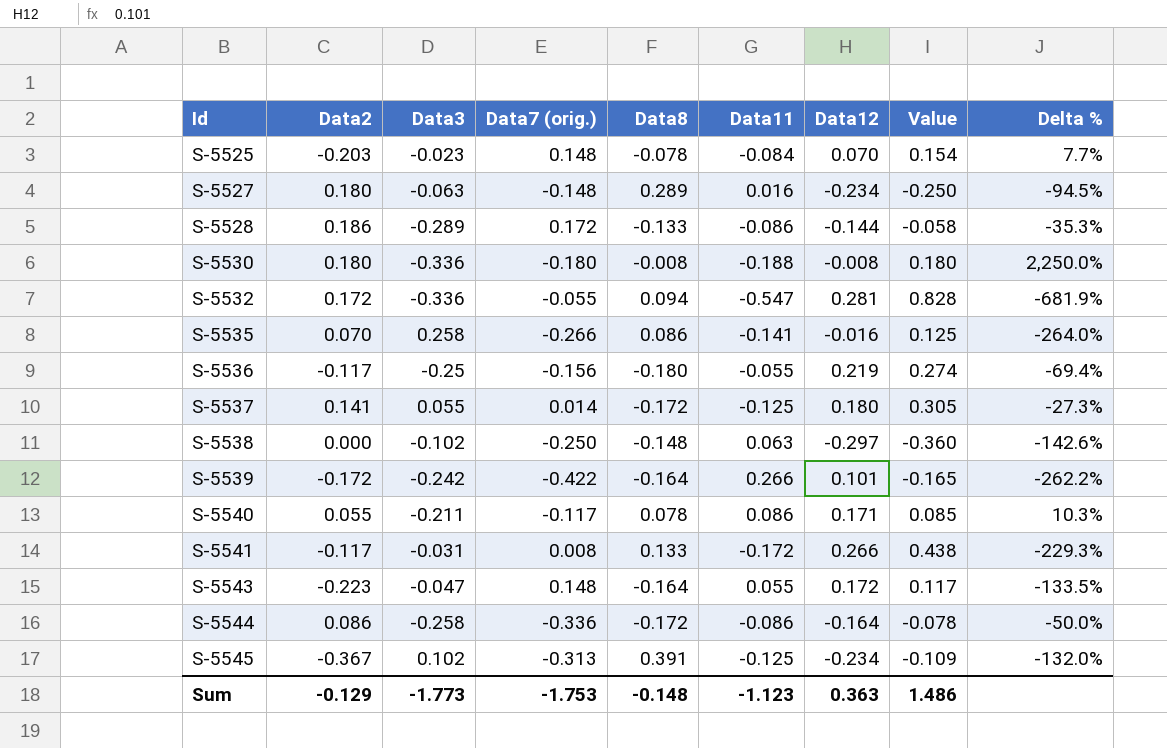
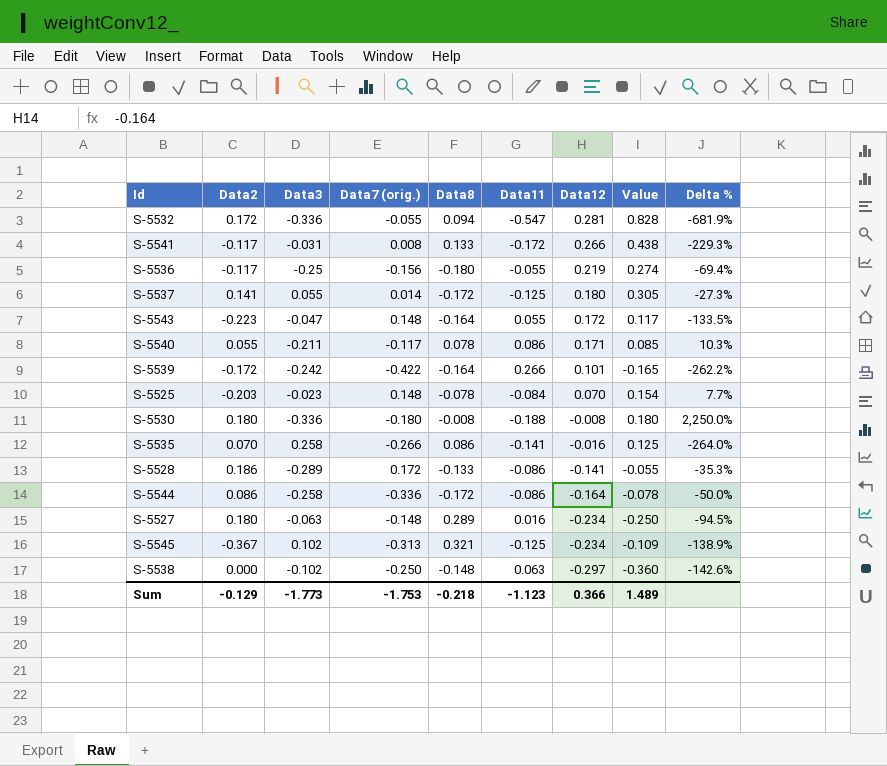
row order: Id ascending -> Data12 descending
S-5528 | Data12: -0.144 -> -0.141
S-5528 | Value: -0.058 -> -0.055
S-5545 | Data8: 0.391 -> 0.321
S-5545 | Delta %: -132.0% -> -138.9%
Sum | Data8: -0.148 -> -0.218
Sum | Data12: 0.363 -> 0.366
Sum | Value: 1.486 -> 1.489

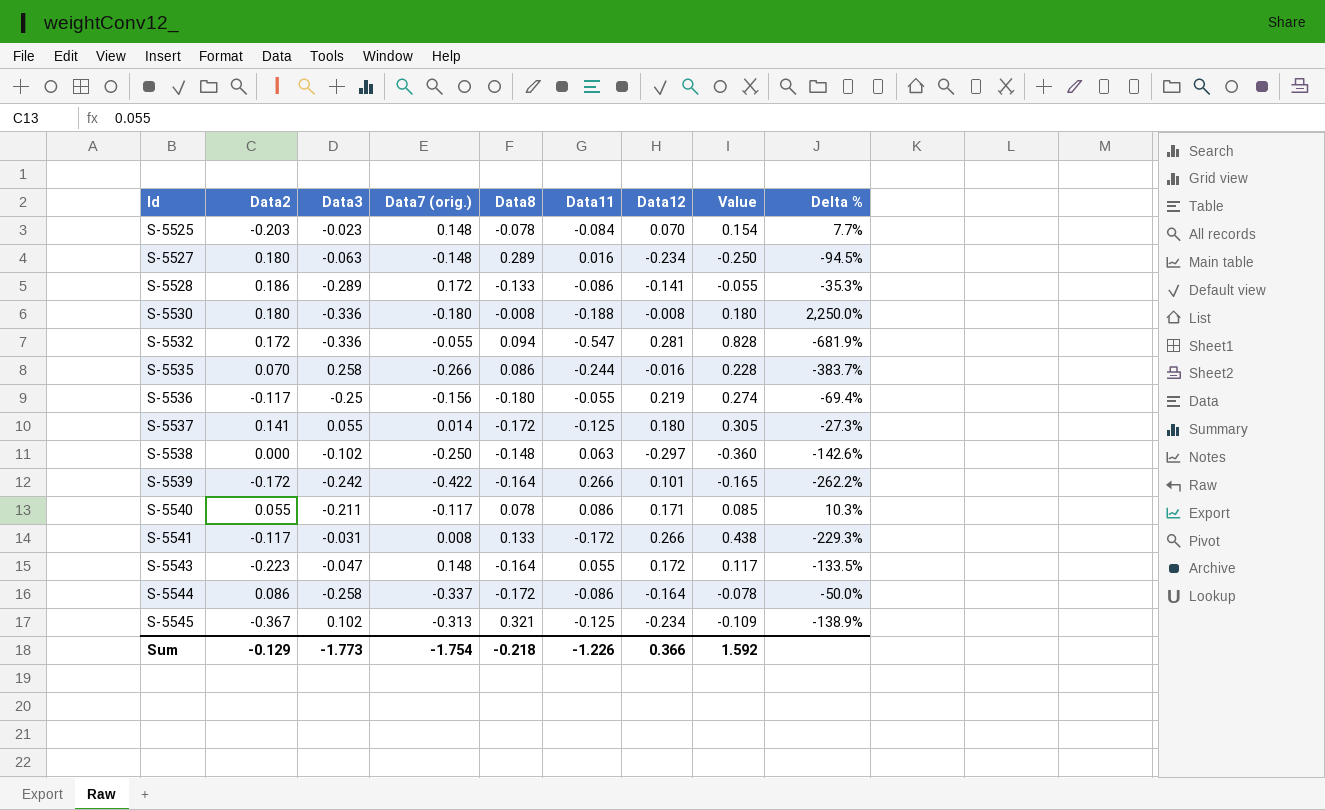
row order: Data12 descending -> Id ascending
S-5535 | Data11: -0.141 -> -0.244
S-5535 | Value: 0.125 -> 0.228
S-5535 | Delta %: -264.0% -> -383.7%
S-5544 | Data7 (orig.): -0.336 -> -0.337
Sum | Data7 (orig.): -1.753 -> -1.754
Sum | Data11: -1.123 -> -1.226
Sum | Value: 1.489 -> 1.592

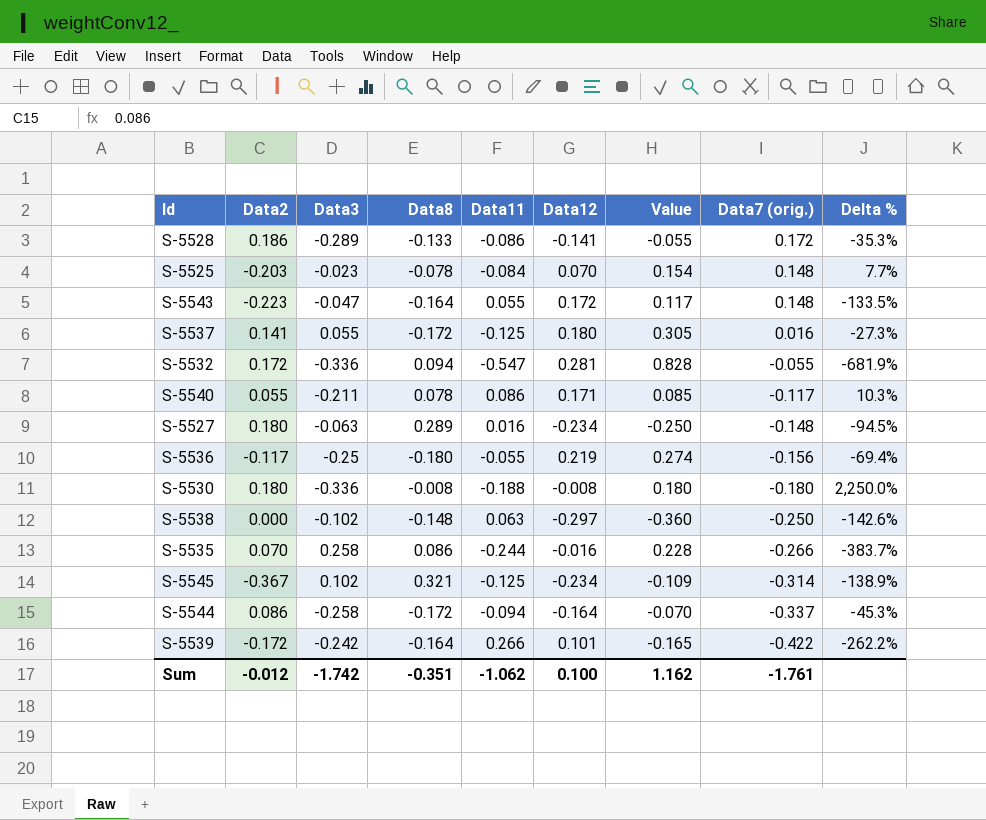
row order: Id ascending -> Data7 (orig.) descending
column Data7 (orig.) | position: 4 -> 8
row S-5541: -0.117 | -0.031 | 0.008 | 0.133 | -0.172 | 0.266 | 0.438 | -229.3% -> none
S-5537 | Data7 (orig.): 0.014 -> 0.016
S-5545 | Data7 (orig.): -0.313 -> -0.314
S-5544 | Data11: -0.086 -> -0.094
S-5544 | Value: -0.078 -> -0.070
S-5544 | Delta %: -50.0% -> -45.3%
Sum | Data2: -0.129 -> -0.012
Sum | Data3: -1.773 -> -1.742
Sum | Data8: -0.218 -> -0.351
Sum | Data11: -1.226 -> -1.062
Sum | Data12: 0.366 -> 0.100
Sum | Value: 1.592 -> 1.162
Sum | Data7 (orig.): -1.754 -> -1.761

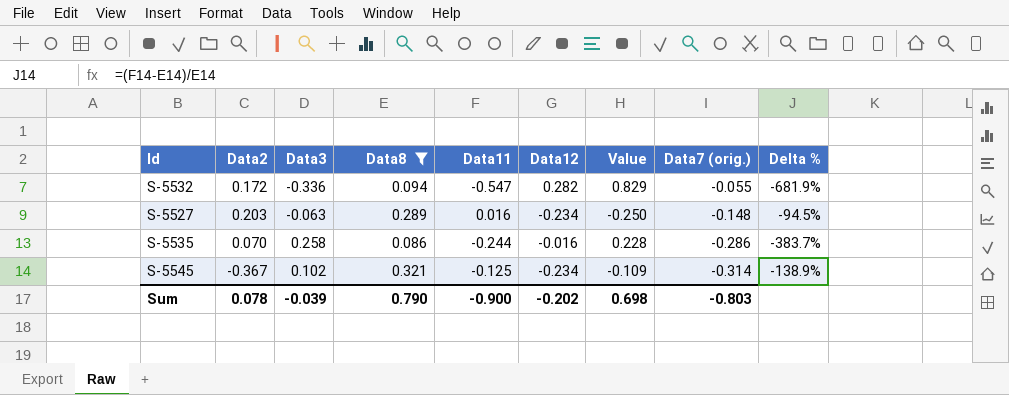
filter: none -> Data8 >= 0.086
S-5532 | Data12: 0.281 -> 0.282
S-5532 | Value: 0.828 -> 0.829
S-5527 | Data2: 0.180 -> 0.203
S-5535 | Data7 (orig.): -0.266 -> -0.286
Sum | Data2: -0.012 -> 0.078
Sum | Data3: -1.742 -> -0.039
Sum | Data8: -0.351 -> 0.790
Sum | Data11: -1.062 -> -0.900
Sum | Data12: 0.100 -> -0.202
Sum | Value: 1.162 -> 0.698
Sum | Data7 (orig.): -1.761 -> -0.803

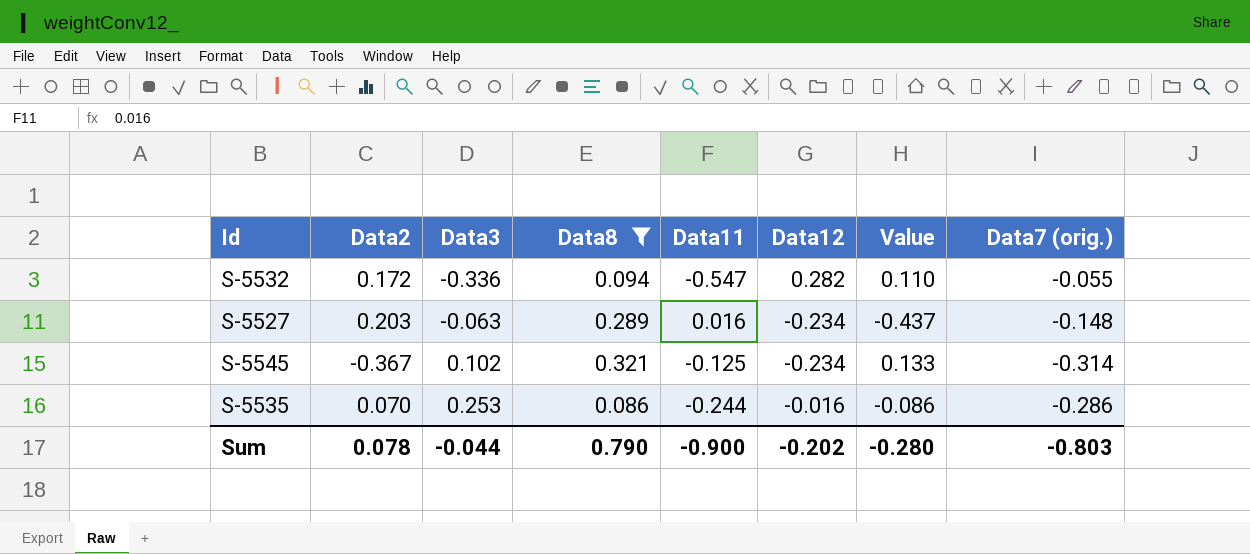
row order: Data7 (orig.) descending -> Data3 ascending
column Delta % | formula: ([Data11] - [Data8]) / [Data8] -> none
column Value | formula: [Data12] - [Data11] -> [Data12] - [Data2]
S-5535 | Data3: 0.258 -> 0.253
Sum | Data3: -0.039 -> -0.044
Sum | Value: 0.698 -> -0.280

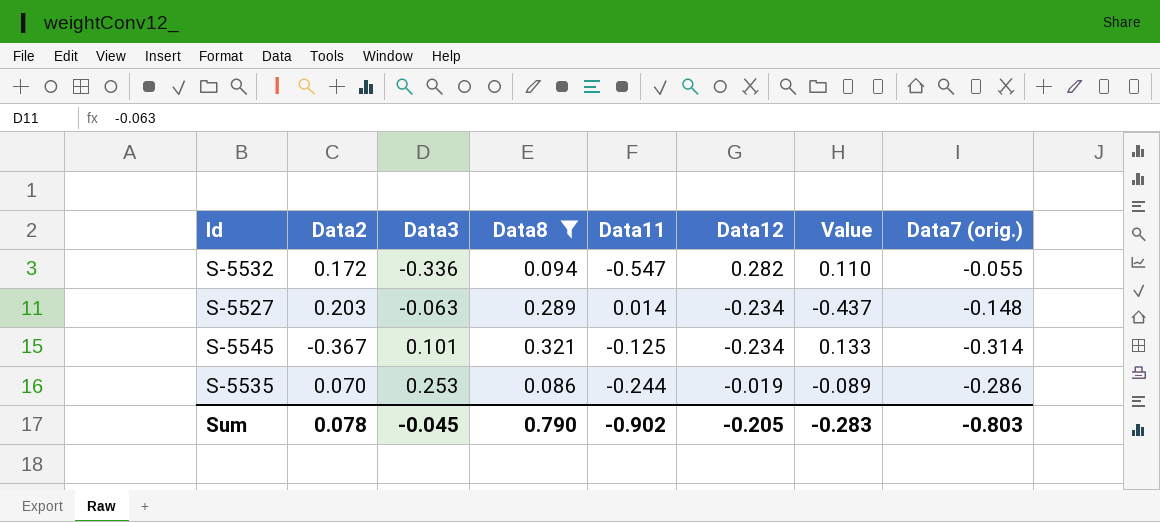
S-5527 | Data11: 0.016 -> 0.014
S-5545 | Data3: 0.102 -> 0.101
S-5535 | Data12: -0.016 -> -0.019
S-5535 | Value: -0.086 -> -0.089
Sum | Data3: -0.044 -> -0.045
Sum | Data11: -0.900 -> -0.902
Sum | Data12: -0.202 -> -0.205
Sum | Value: -0.280 -> -0.283

